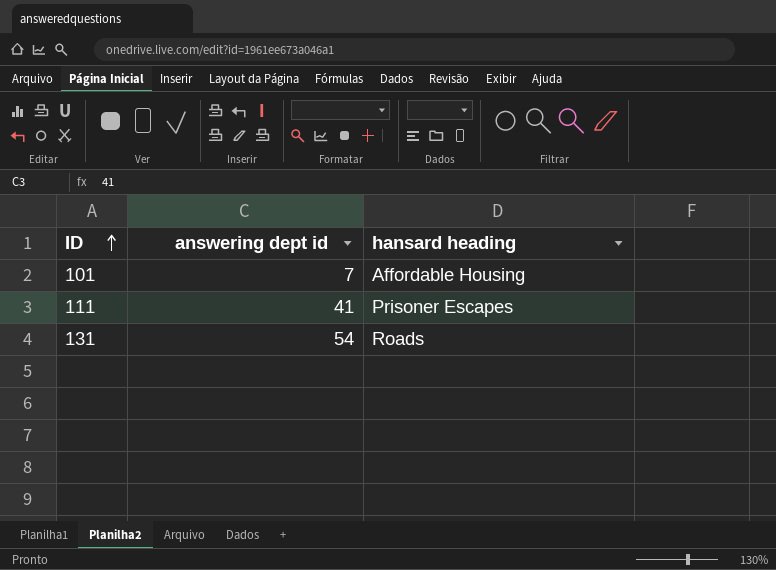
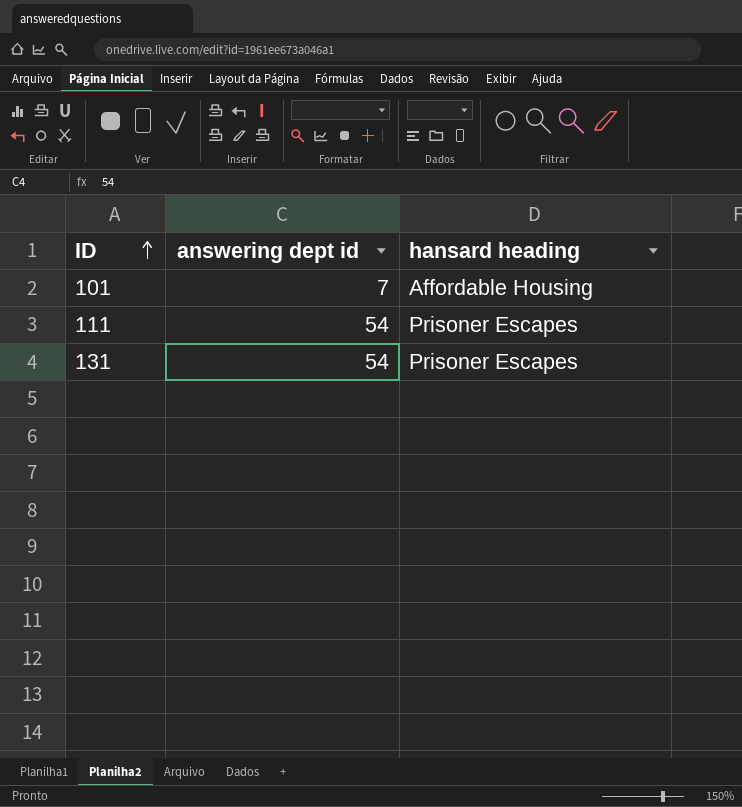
111 | answering dept id: 41 -> 54
131 | hansard heading: Roads -> Prisoner Escapes

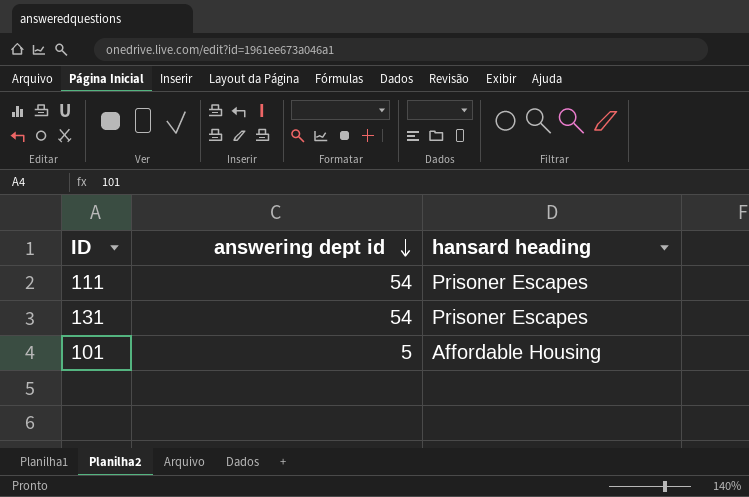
row order: ID ascending -> answering dept id descending
101 | answering dept id: 7 -> 5

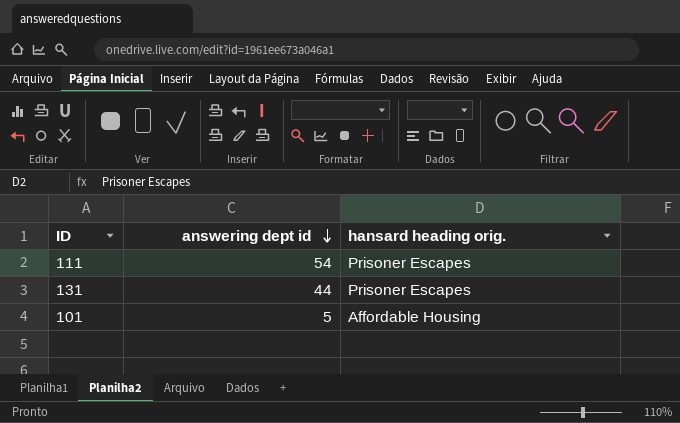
column name: hansard heading -> hansard heading orig.
131 | answering dept id: 54 -> 44

